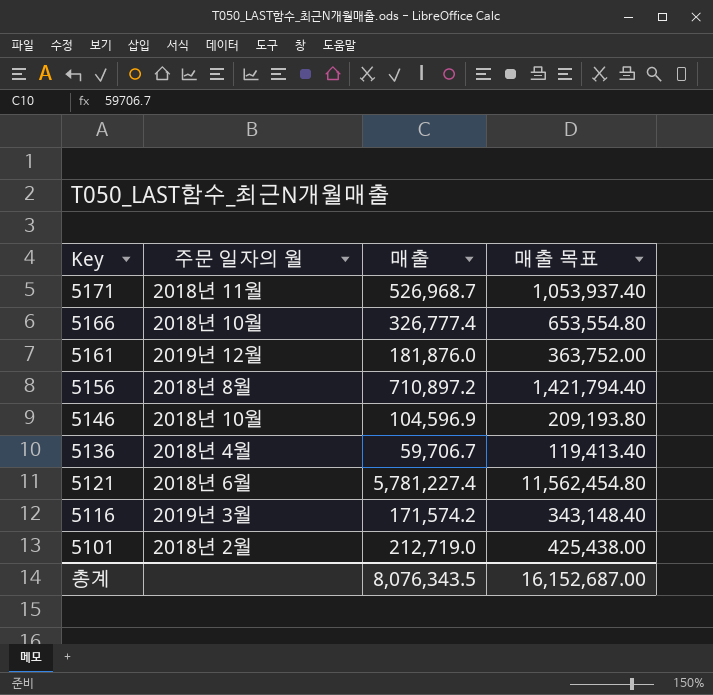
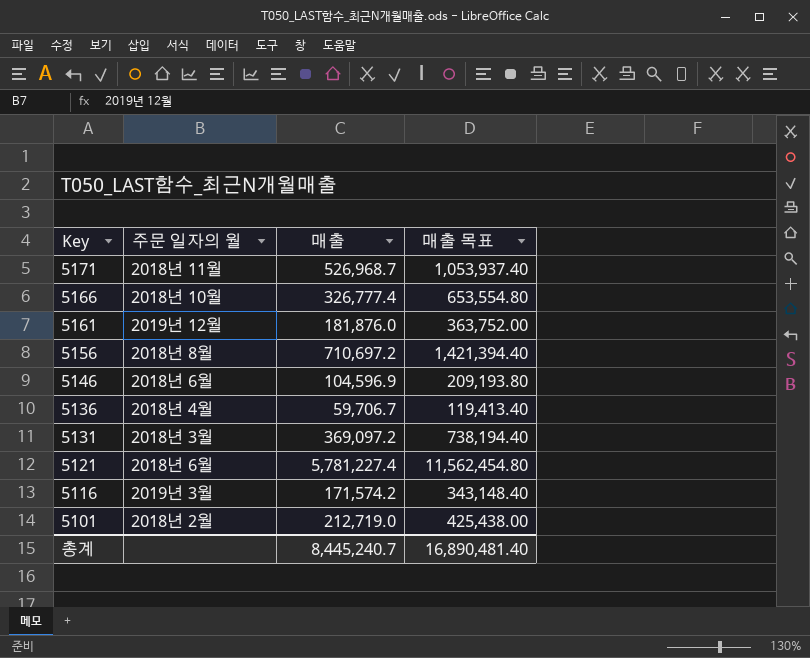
5156 | 매출: 710,897.2 -> 710,697.2
5156 | 매출 목표: 1,421,794.40 -> 1,421,394.40
5146 | 주문 일자의 월: 2018년 10월 -> 2018년 6월
row 5131: none -> 2018년 3월 | 369,097.2 | 738,194.40
총계 | 매출: 8,076,343.5 -> 8,445,240.7
총계 | 매출 목표: 16,152,687.00 -> 16,890,481.40

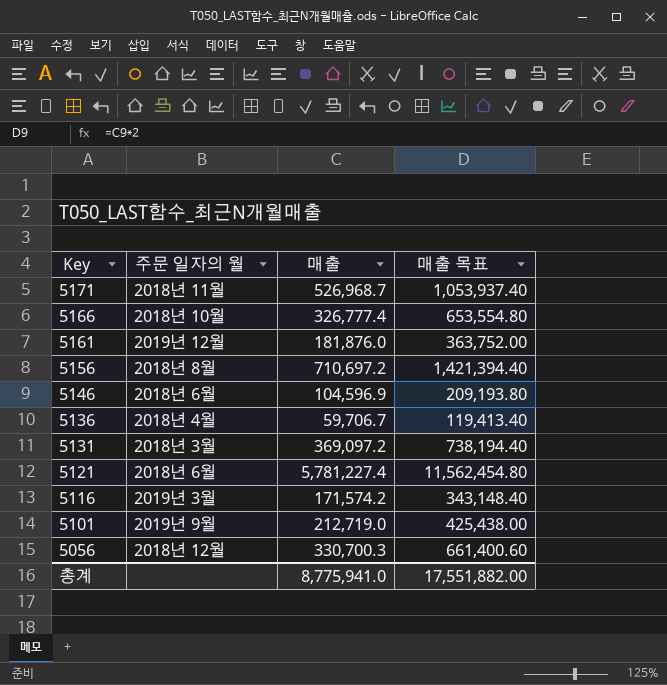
5101 | 주문 일자의 월: 2018년 2월 -> 2019년 9월
row 5056: none -> 2018년 12월 | 330,700.3 | 661,400.60
총계 | 매출: 8,445,240.7 -> 8,775,941.0
총계 | 매출 목표: 16,890,481.40 -> 17,551,882.00

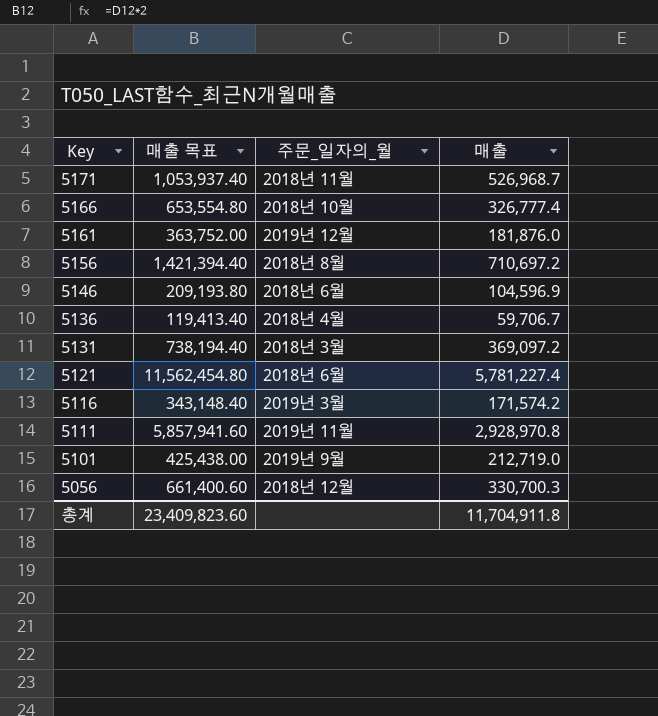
column 매출 목표 | position: 4 -> 2
column name: 주문 일자의 월 -> 주문_일자의_월
row 5111: none -> 5,857,941.60 | 2019년 11월 | 2,928,970.8
총계 | 매출 목표: 17,551,882.00 -> 23,409,823.60
총계 | 매출: 8,775,941.0 -> 11,704,911.8

